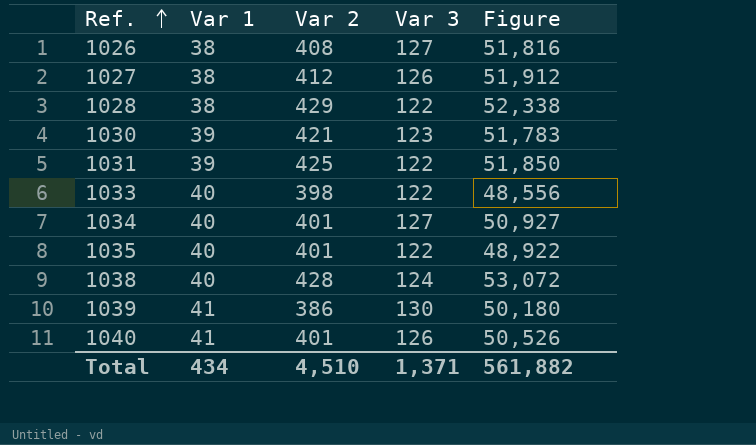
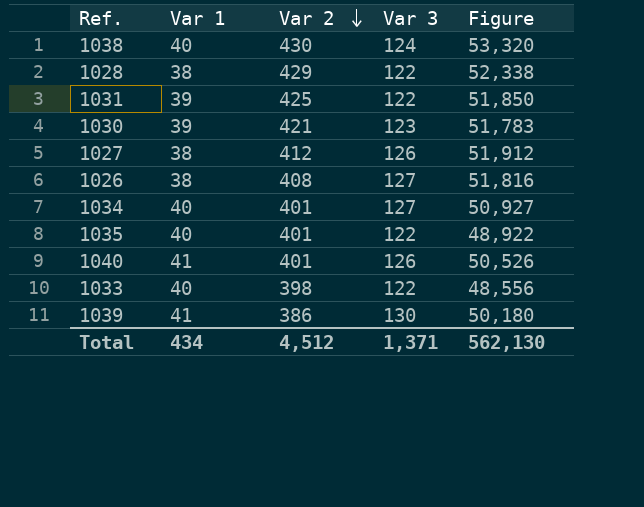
row order: Ref. ascending -> Var 2 descending
1038 | Var 2: 428 -> 430
1038 | Figure: 53,072 -> 53,320
Total | Var 2: 4,510 -> 4,512
Total | Figure: 561,882 -> 562,130

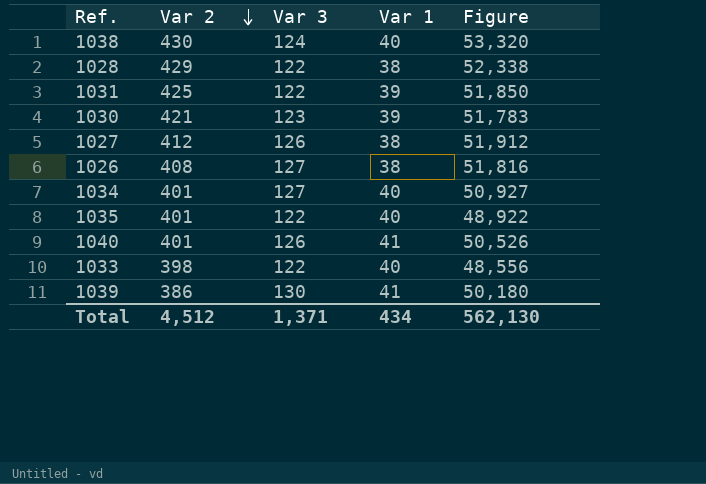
column Var 1 | position: 2 -> 4

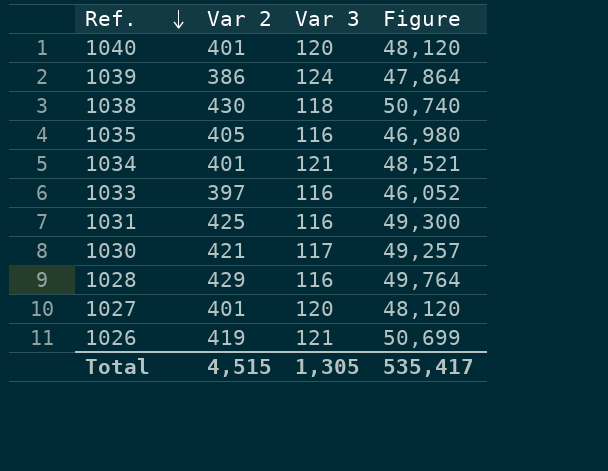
row order: Var 2 descending -> Ref. descending
column Var 1 | position: 4 -> none
1040 | Var 3: 126 -> 120
1040 | Figure: 50,526 -> 48,120
1039 | Var 3: 130 -> 124
1039 | Figure: 50,180 -> 47,864
1038 | Var 3: 124 -> 118
1038 | Figure: 53,320 -> 50,740
1035 | Var 2: 401 -> 405
1035 | Var 3: 122 -> 116
1035 | Figure: 48,922 -> 46,980
1034 | Var 3: 127 -> 121
1034 | Figure: 50,927 -> 48,521
1033 | Var 2: 398 -> 397
1033 | Var 3: 122 -> 116
1033 | Figure: 48,556 -> 46,052
1031 | Var 3: 122 -> 116
1031 | Figure: 51,850 -> 49,300
1030 | Var 3: 123 -> 117
1030 | Figure: 51,783 -> 49,257
1028 | Var 3: 122 -> 116
1028 | Figure: 52,338 -> 49,764
1027 | Var 2: 412 -> 401
1027 | Var 3: 126 -> 120
1027 | Figure: 51,912 -> 48,120
1026 | Var 2: 408 -> 419
1026 | Var 3: 127 -> 121
1026 | Figure: 51,816 -> 50,699
Total | Var 2: 4,512 -> 4,515
Total | Var 3: 1,371 -> 1,305
Total | Figure: 562,130 -> 535,417

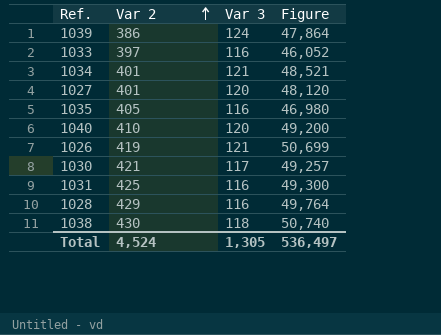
row order: Ref. descending -> Var 2 ascending
1040 | Var 2: 401 -> 410
1040 | Figure: 48,120 -> 49,200
Total | Var 2: 4,515 -> 4,524
Total | Figure: 535,417 -> 536,497

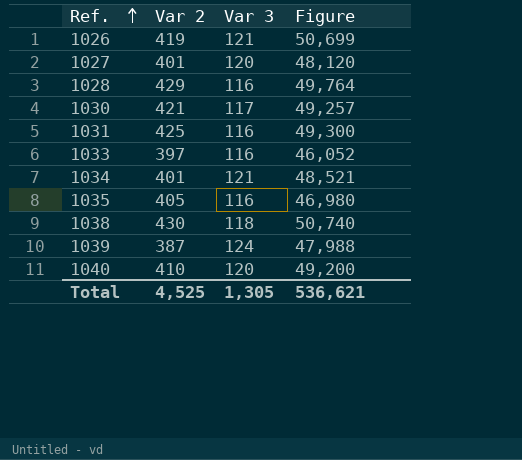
row order: Var 2 ascending -> Ref. ascending
1039 | Var 2: 386 -> 387
1039 | Figure: 47,864 -> 47,988
Total | Var 2: 4,524 -> 4,525
Total | Figure: 536,497 -> 536,621

